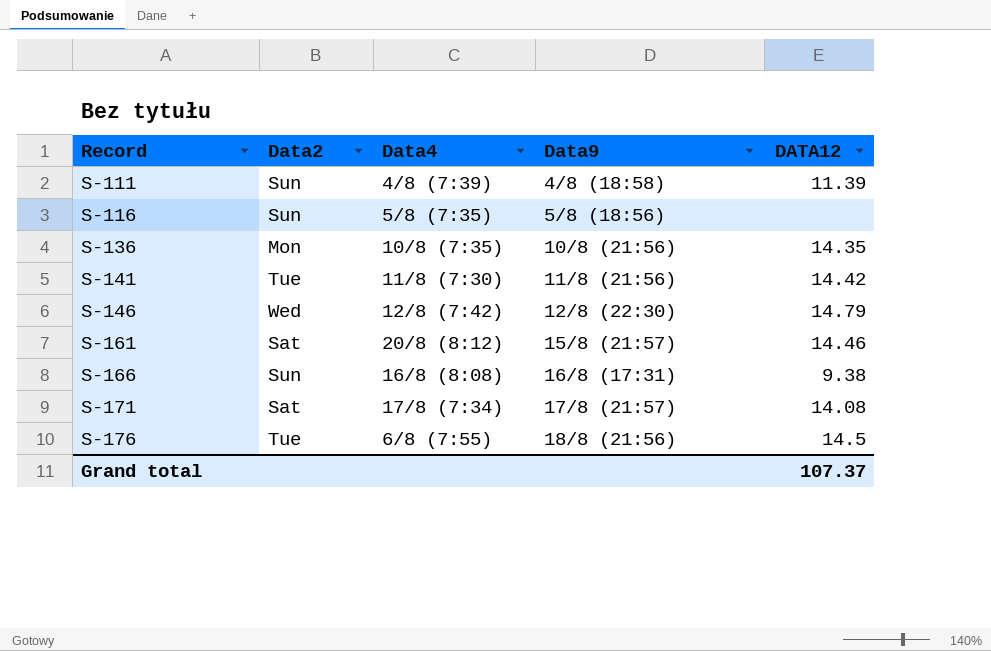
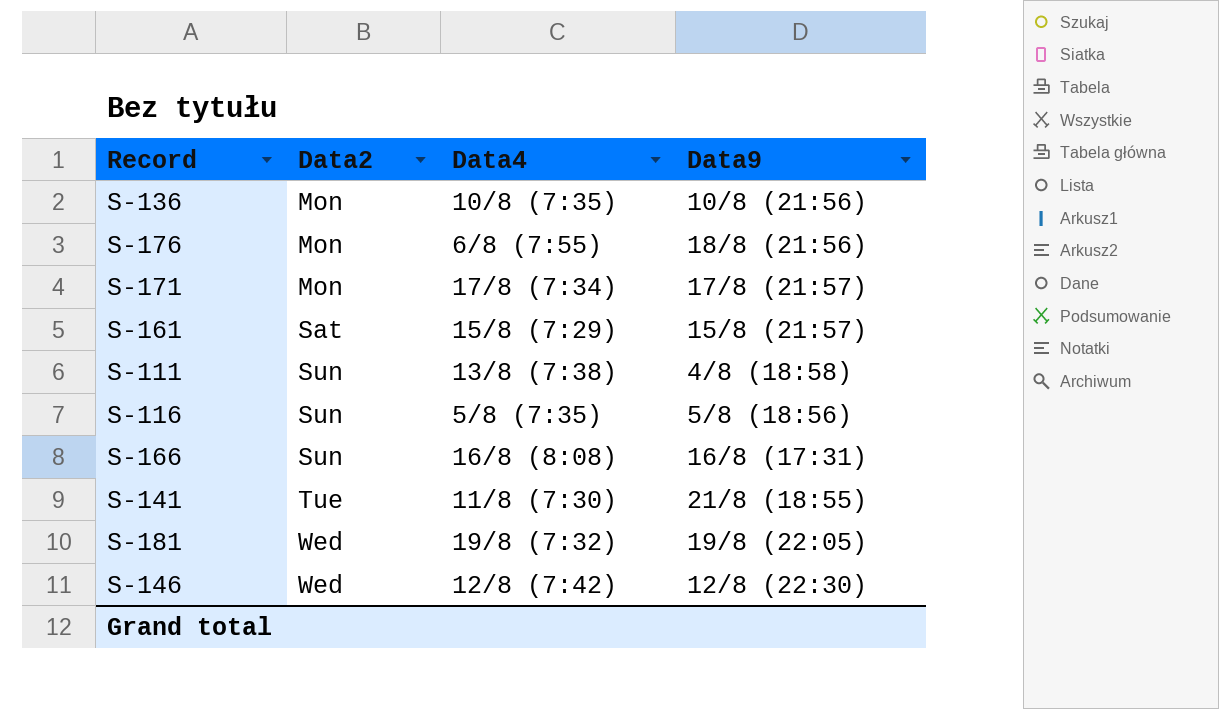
row order: Record ascending -> Data2 ascending
column DATA12 | position: 5 -> none
S-176 | Data2: Tue -> Mon
S-171 | Data2: Sat -> Mon
S-161 | Data4: 20/8 (8:12) -> 15/8 (7:29)
S-111 | Data4: 4/8 (7:39) -> 13/8 (7:38)
S-141 | Data9: 11/8 (21:56) -> 21/8 (18:55)
row S-181: none -> Wed | 19/8 (7:32) | 19/8 (22:05)

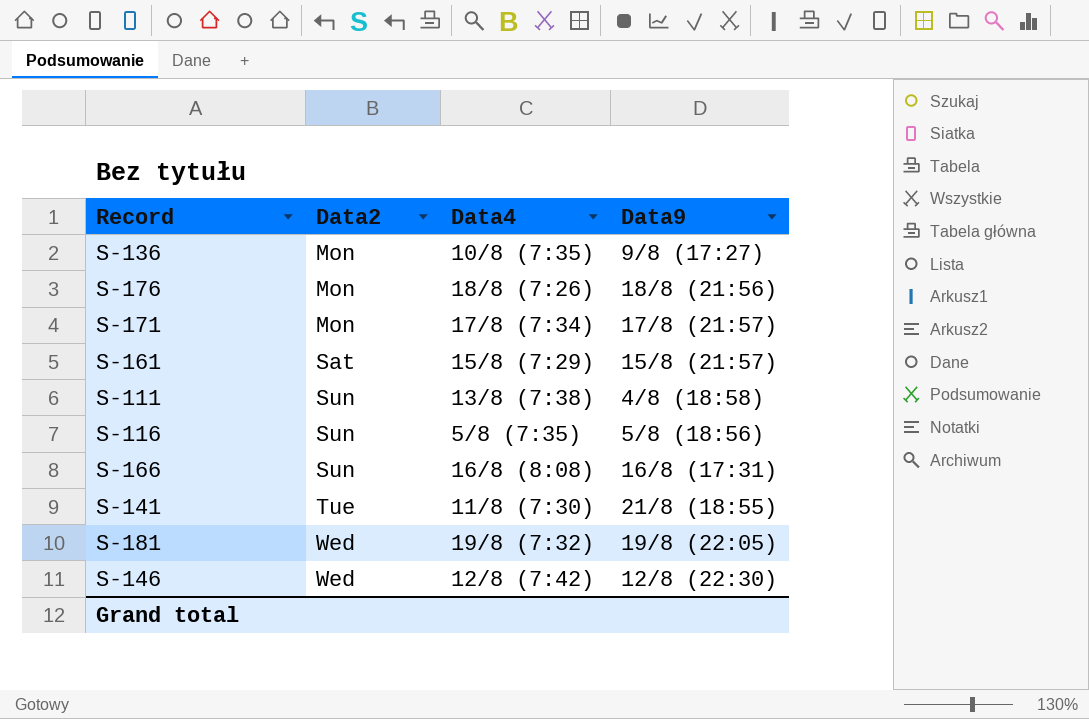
S-136 | Data9: 10/8 (21:56) -> 9/8 (17:27)
S-176 | Data4: 6/8 (7:55) -> 18/8 (7:26)

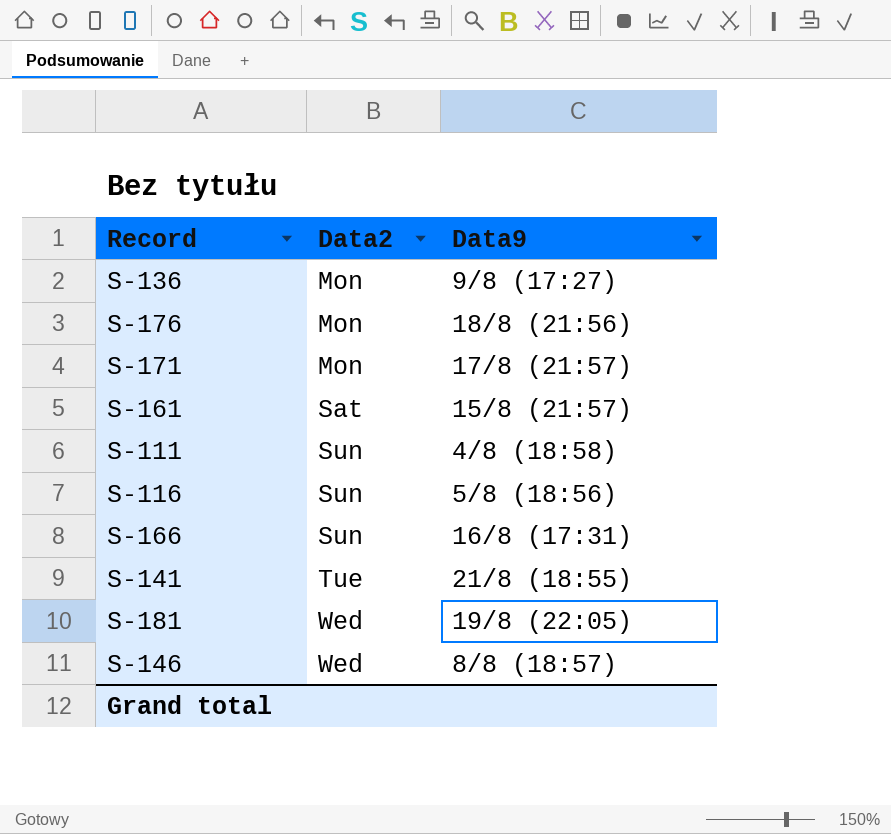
column Data4 | position: 3 -> none
S-146 | Data9: 12/8 (22:30) -> 8/8 (18:57)

